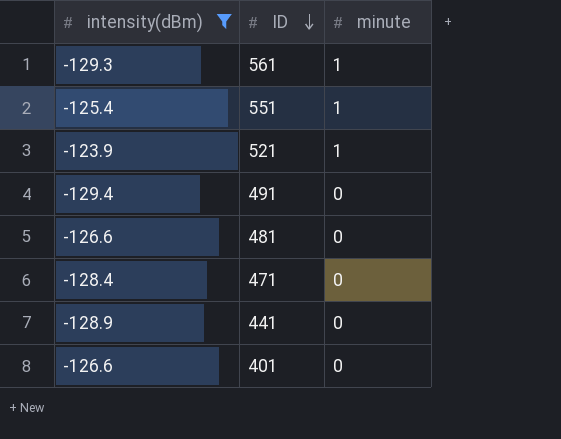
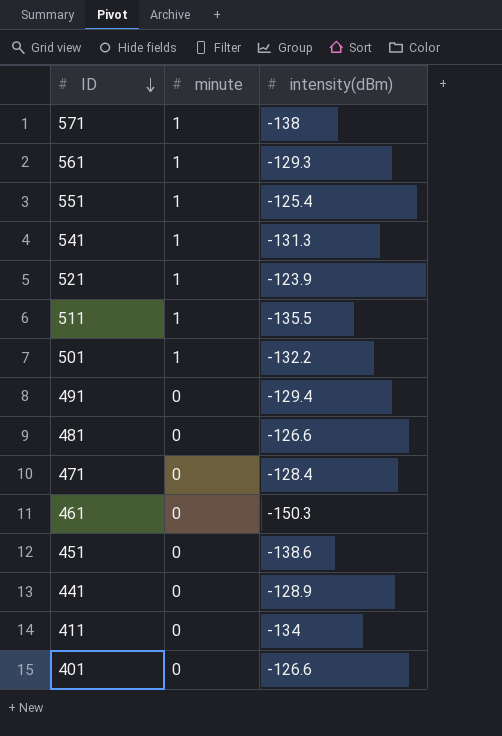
filter: intensity(dBm) >= -129.4 -> none
column intensity(dBm) | position: 1 -> 3

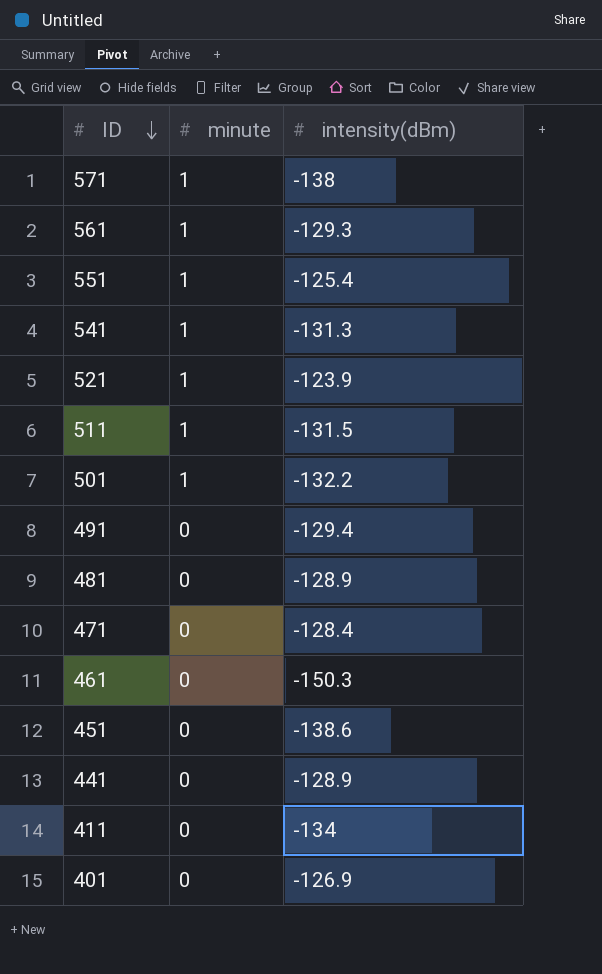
511 | intensity(dBm): -135.5 -> -131.5
481 | intensity(dBm): -126.6 -> -128.9
401 | intensity(dBm): -126.6 -> -126.9

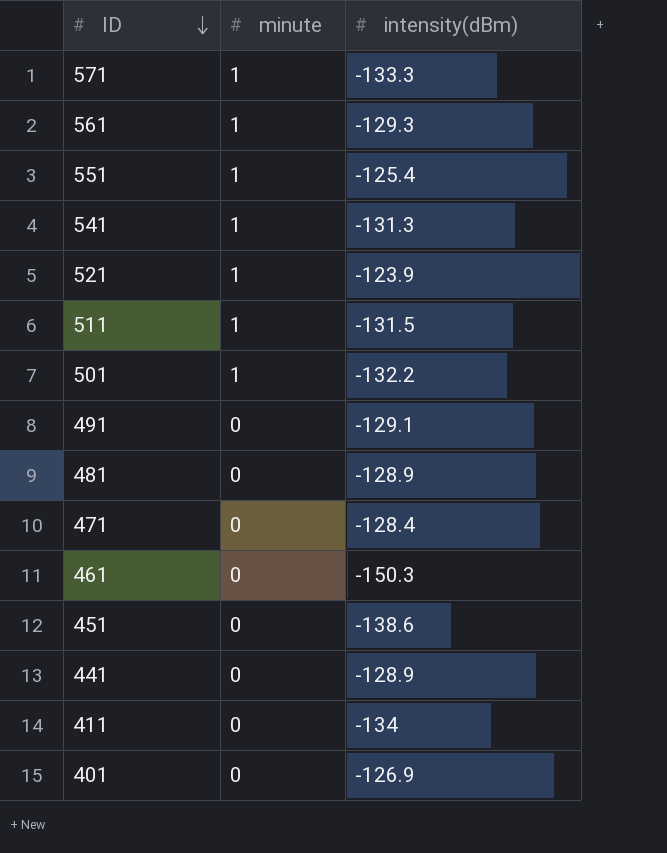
571 | intensity(dBm): -138 -> -133.3
491 | intensity(dBm): -129.4 -> -129.1

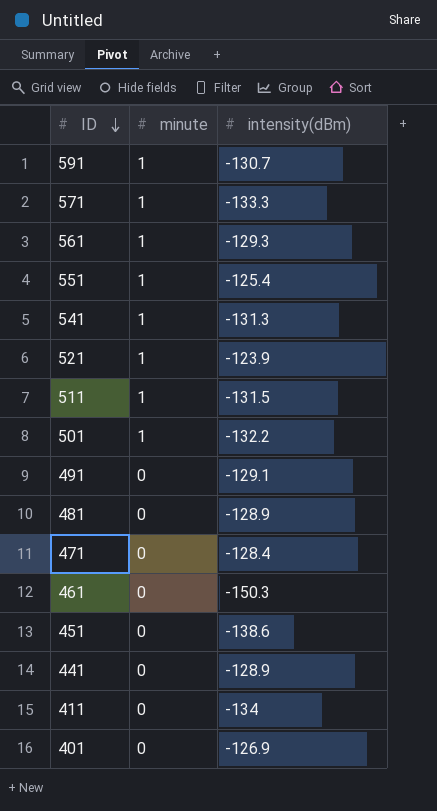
row 591: none -> 1 | -130.7

